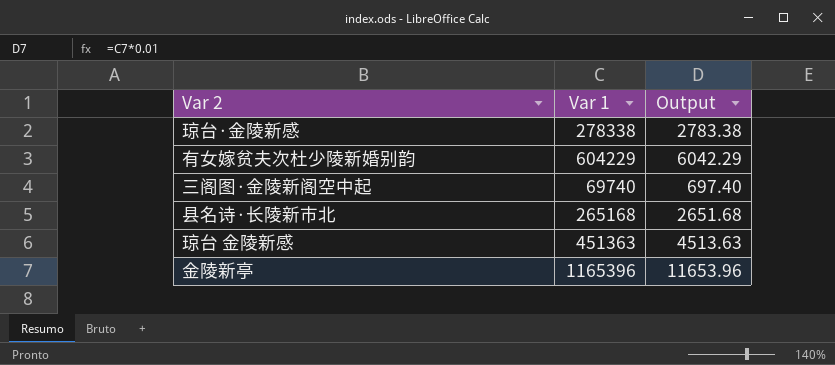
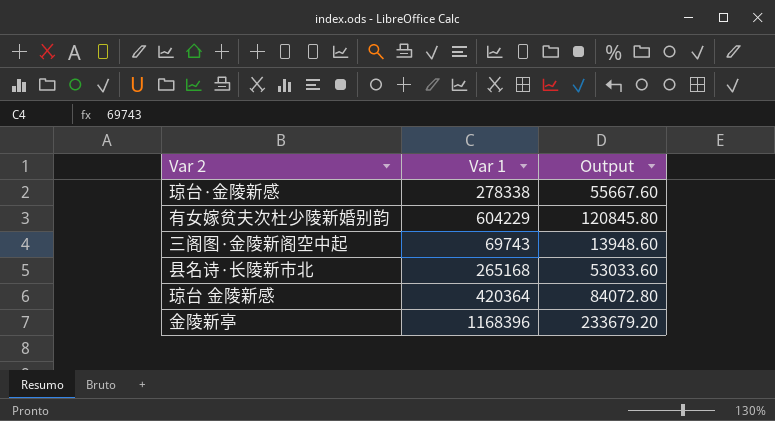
column Output | formula: [Var 1] * 0.01 -> [Var 1] * 0.2
三阁图·金陵新阁空中起 | Var 1: 69740 -> 69743
琼台 金陵新感 | Var 1: 451363 -> 420364
金陵新亭 | Var 1: 1165396 -> 1168396

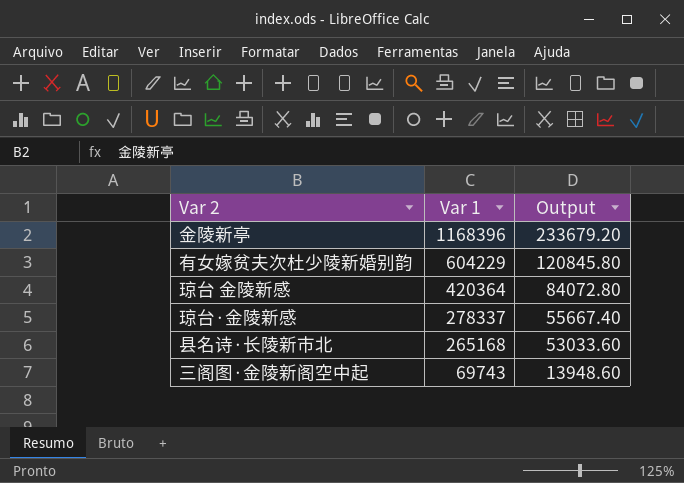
row order: none -> Var 1 descending
琼台·金陵新感 | Var 1: 278338 -> 278337
琼台·金陵新感 | Output: 55667.60 -> 55667.40

